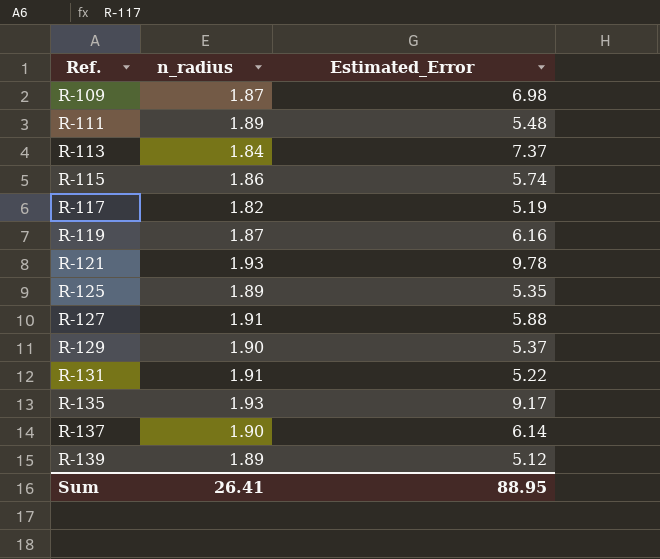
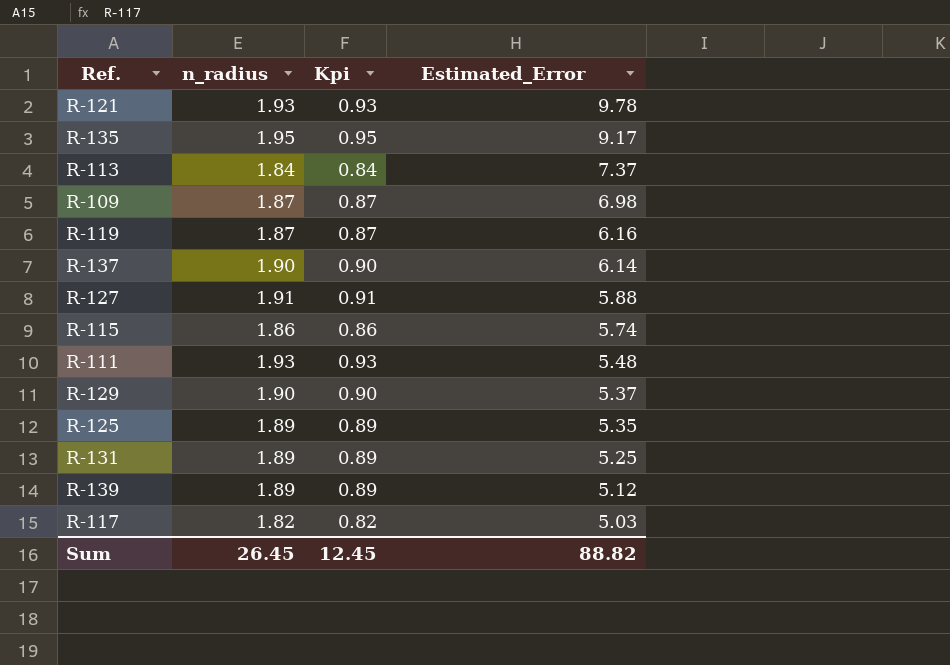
row order: Ref. ascending -> Estimated_Error descending
column Kpi | formula: none -> [n_radius] - 1
R-135 | n_radius: 1.93 -> 1.95
R-111 | n_radius: 1.89 -> 1.93
R-131 | n_radius: 1.91 -> 1.89
R-131 | Estimated_Error: 5.22 -> 5.25
R-117 | Estimated_Error: 5.19 -> 5.03
Sum | n_radius: 26.41 -> 26.45
Sum | Estimated_Error: 88.95 -> 88.82

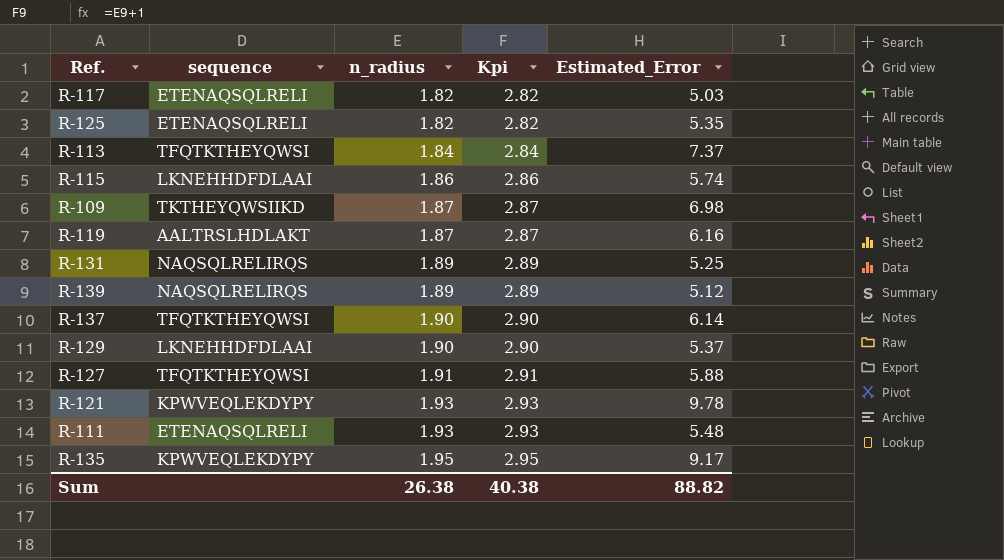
row order: Estimated_Error descending -> n_radius ascending
column sequence | position: none -> 2
column Kpi | formula: [n_radius] - 1 -> [n_radius] + 1
R-125 | n_radius: 1.89 -> 1.82
Sum | n_radius: 26.45 -> 26.38
Sum | Kpi: 12.45 -> 40.38

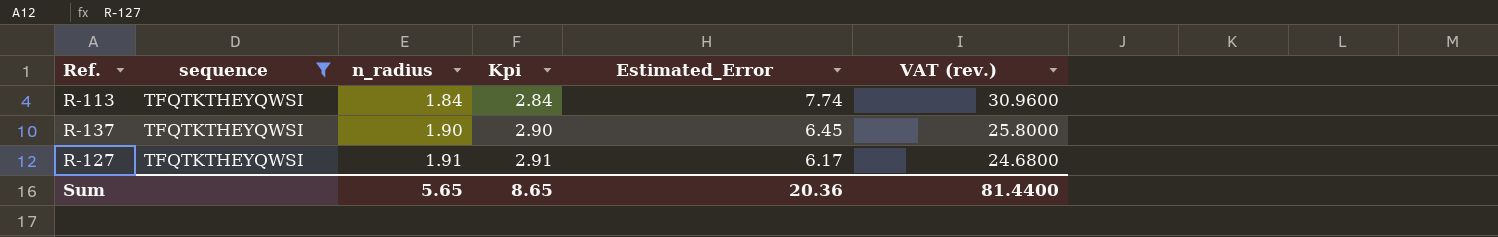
filter: none -> sequence = TFQTKTHEYQWSI
column VAT (rev.) | formula: none -> [Estimated_Error] * 4
R-113 | Estimated_Error: 7.37 -> 7.74
R-137 | Estimated_Error: 6.14 -> 6.45
R-127 | Estimated_Error: 5.88 -> 6.17
Sum | n_radius: 26.38 -> 5.65
Sum | Kpi: 40.38 -> 8.65
Sum | Estimated_Error: 88.82 -> 20.36

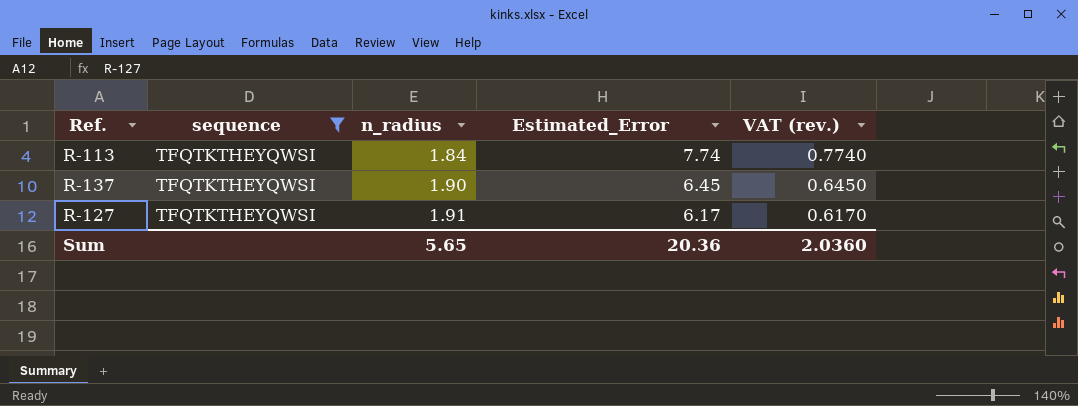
column Kpi | formula: [n_radius] + 1 -> none
column VAT (rev.) | formula: [Estimated_Error] * 4 -> [Estimated_Error] * 0.1
Sum | VAT (rev.): 81.4400 -> 2.0360

